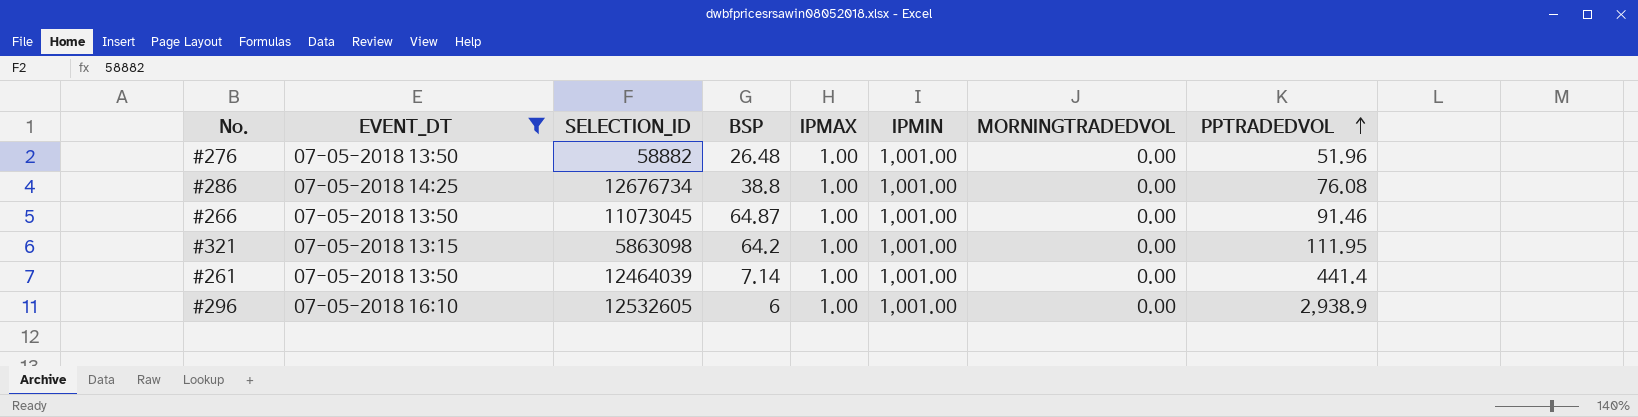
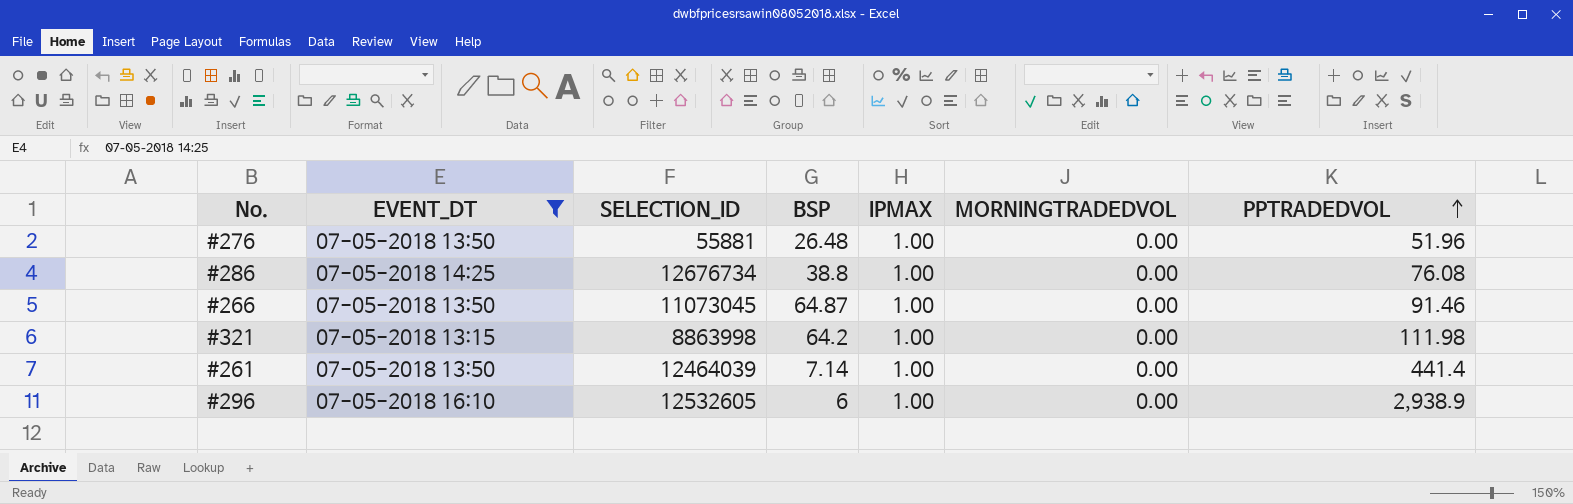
column IPMIN | position: 6 -> none
#276 | SELECTION_ID: 58882 -> 55881
#321 | SELECTION_ID: 5863098 -> 8863998
#321 | PPTRADEDVOL: 111.95 -> 111.98

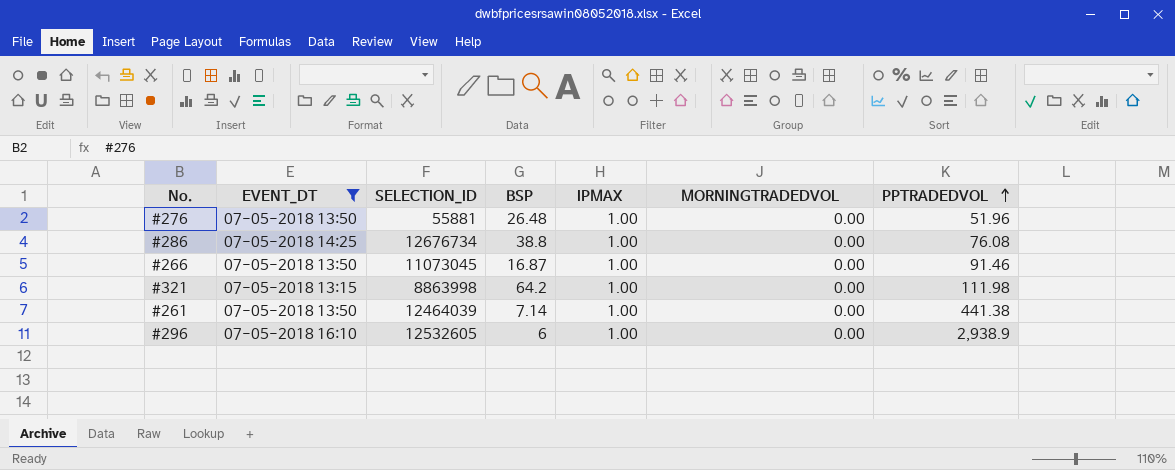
#266 | BSP: 64.87 -> 16.87
#261 | PPTRADEDVOL: 441.4 -> 441.38

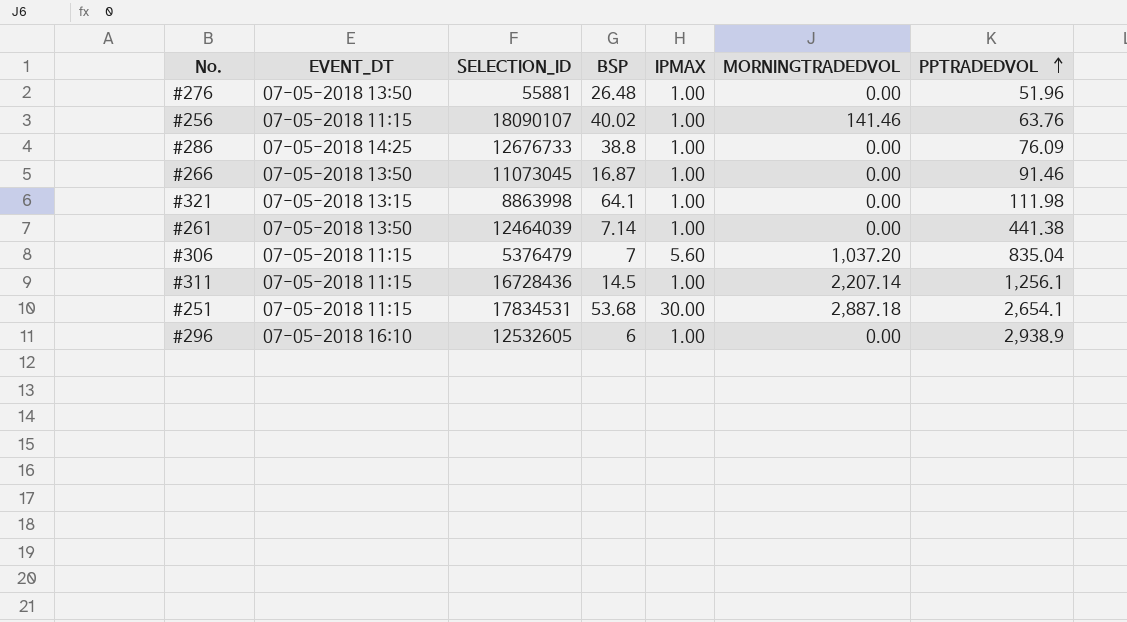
filter: EVENT_DT != 07-05-2018 11:15 -> none
#286 | SELECTION_ID: 12676734 -> 12676733
#286 | PPTRADEDVOL: 76.08 -> 76.09
#321 | BSP: 64.2 -> 64.1

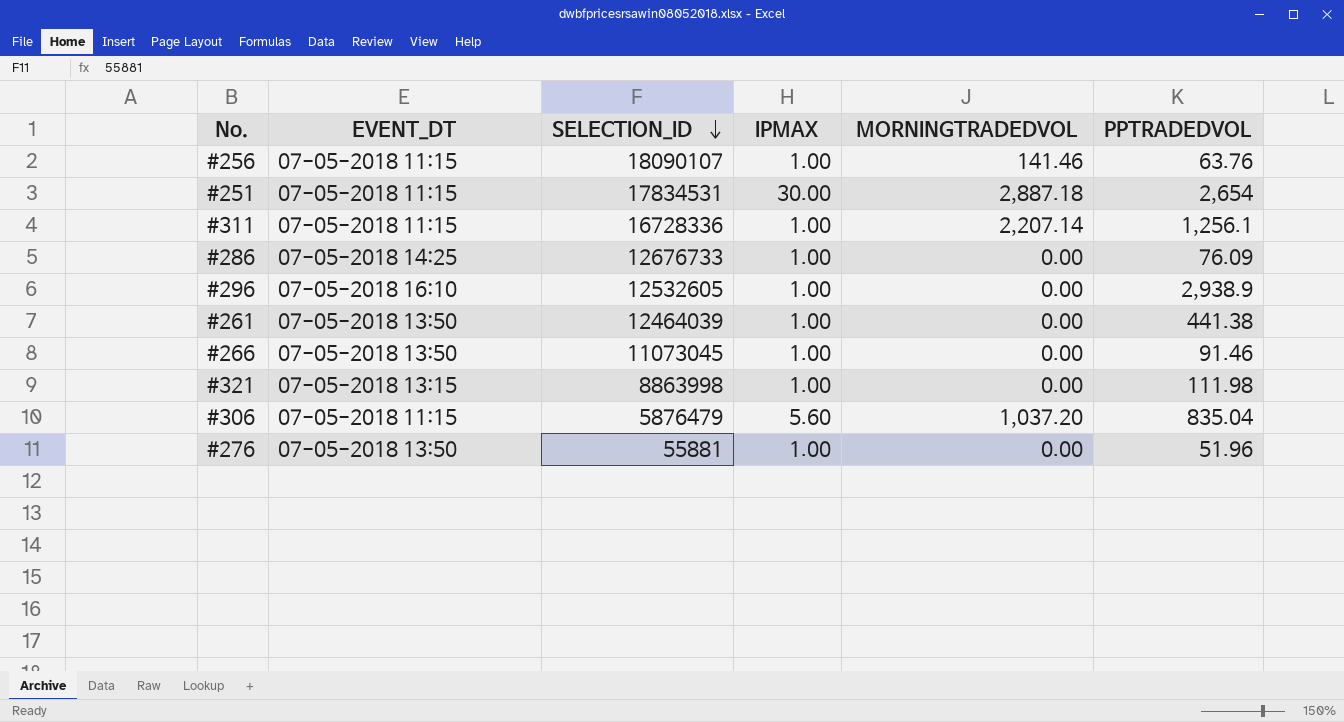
row order: PPTRADEDVOL ascending -> SELECTION_ID descending
column BSP | position: 4 -> none
#251 | PPTRADEDVOL: 2,654.1 -> 2,654
#311 | SELECTION_ID: 16728436 -> 16728336
#306 | SELECTION_ID: 5376479 -> 5876479

